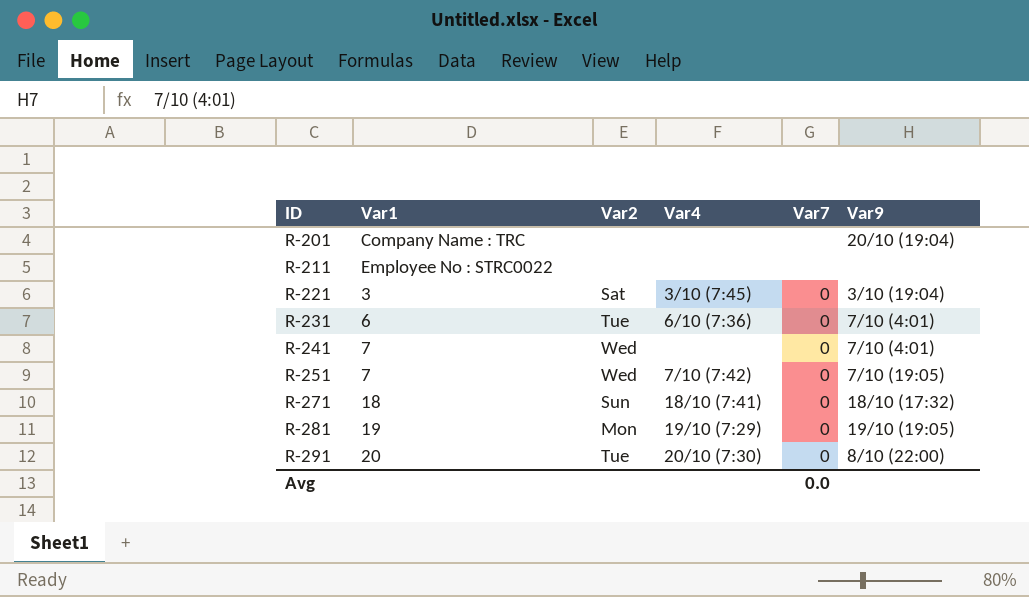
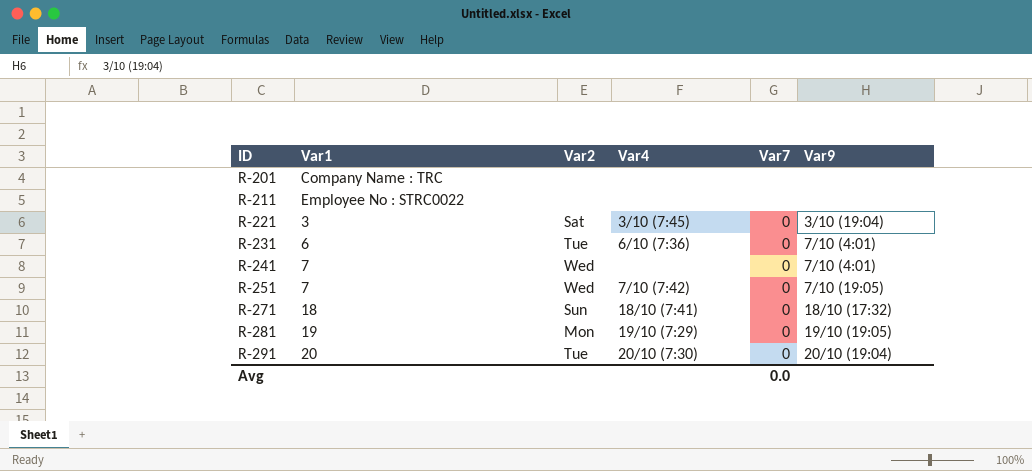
R-201 | Var9: 20/10 (19:04) -> none
R-291 | Var9: 8/10 (22:00) -> 20/10 (19:04)

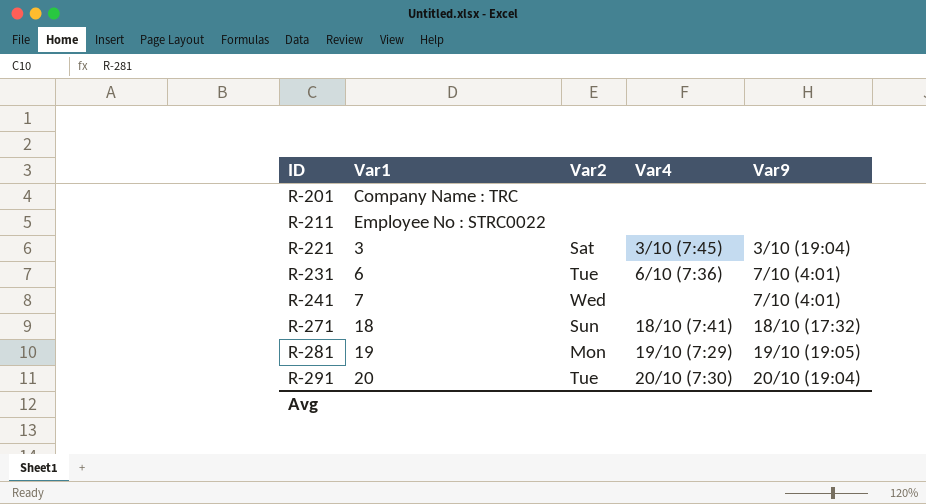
column Var7 | position: 5 -> none
row R-251: 7 | Wed | 7/10 (7:42) | 0 | 7/10 (19:05) -> none

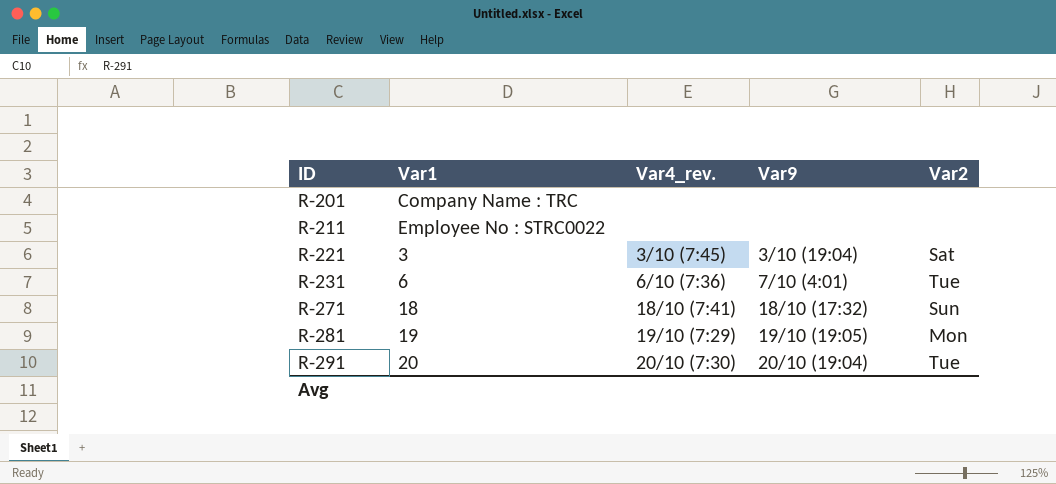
column name: Var4 -> Var4_rev.
column Var2 | position: 3 -> 5
row R-241: 7 | Wed | none | 7/10 (4:01) -> none

